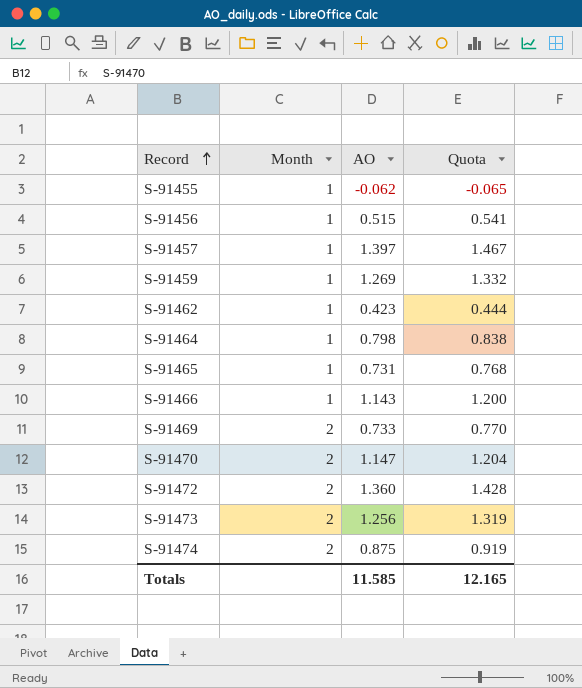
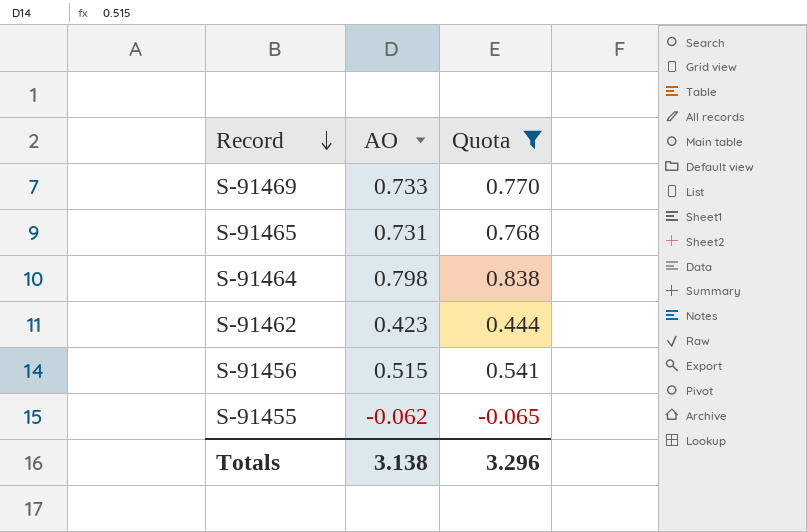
filter: none -> Quota <= 0.838
row order: Record ascending -> Record descending
column Month | position: 2 -> none
Totals | AO: 11.585 -> 3.138
Totals | Quota: 12.165 -> 3.296

